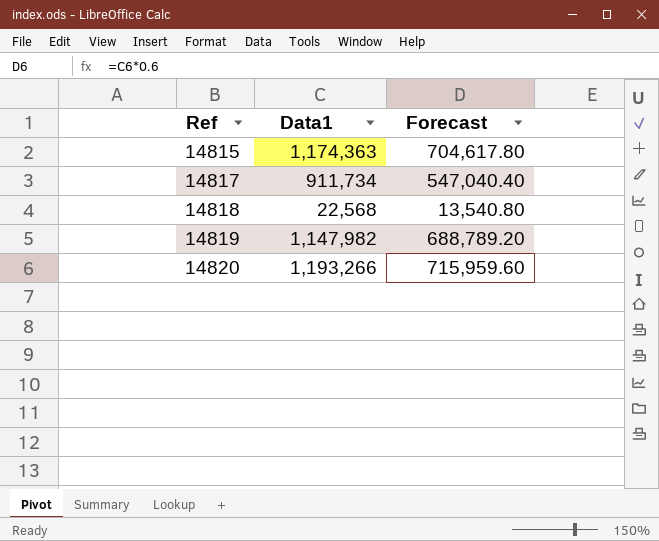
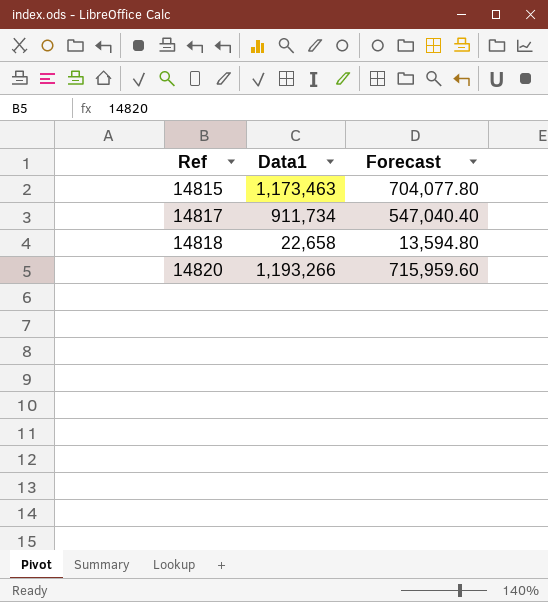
row 14819: 1,147,982 | 688,789.20 -> none
14815 | Data1: 1,174,363 -> 1,173,463
14815 | Forecast: 704,617.80 -> 704,077.80
14818 | Data1: 22,568 -> 22,658
14818 | Forecast: 13,540.80 -> 13,594.80

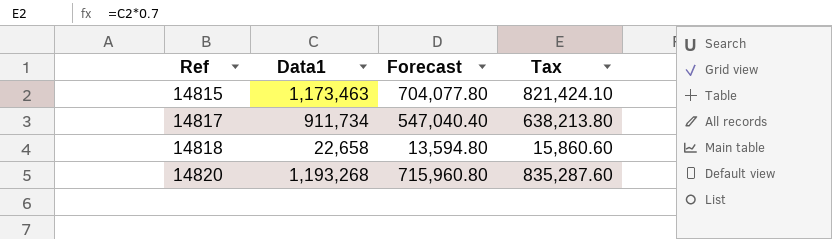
column Tax | formula: none -> [Data1] * 0.7
14820 | Data1: 1,193,266 -> 1,193,268
14820 | Forecast: 715,959.60 -> 715,960.80

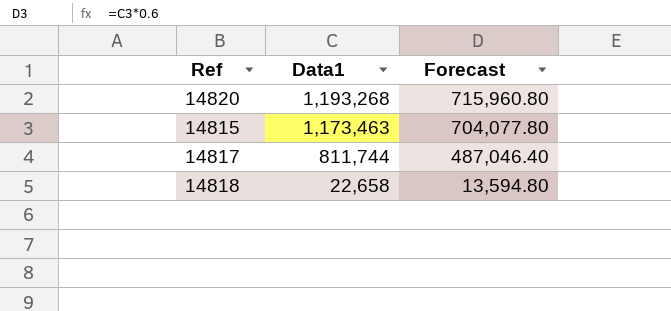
row order: Ref ascending -> Data1 descending
column Tax | formula: [Data1] * 0.7 -> none
14817 | Data1: 911,734 -> 811,744
14817 | Forecast: 547,040.40 -> 487,046.40

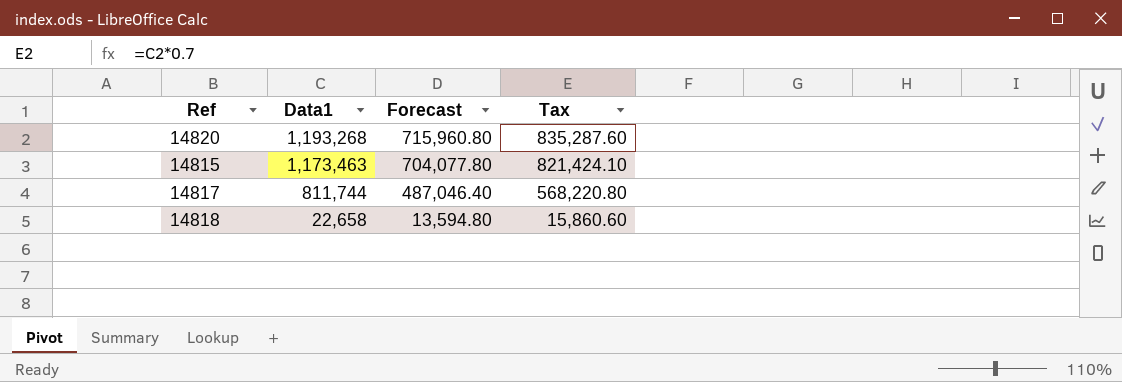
column Tax | formula: none -> [Data1] * 0.7

